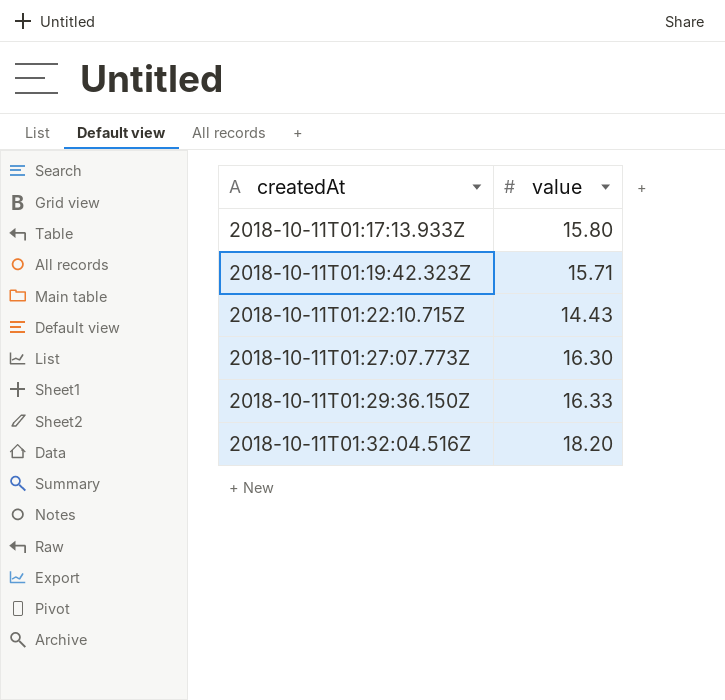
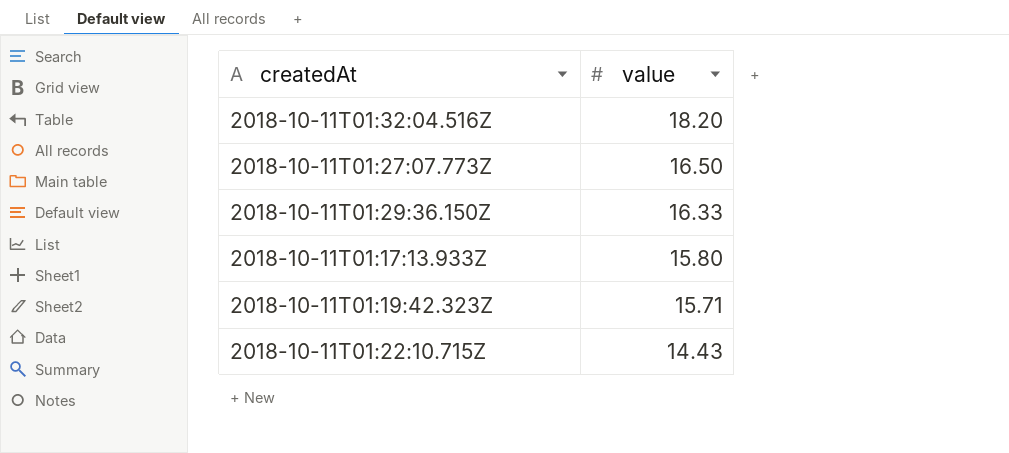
row order: createdAt ascending -> value descending
2018-10-11T01:27:07.773Z | value: 16.30 -> 16.50

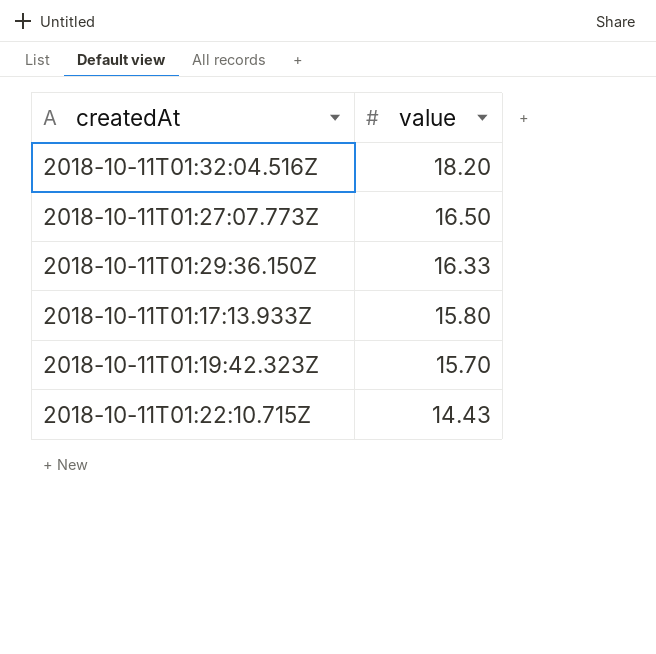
2018-10-11T01:19:42.323Z | value: 15.71 -> 15.70

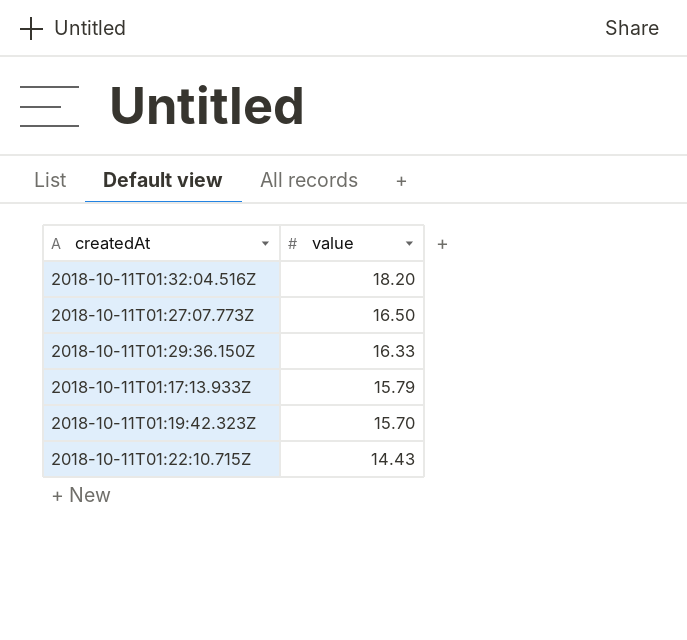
2018-10-11T01:17:13.933Z | value: 15.80 -> 15.79

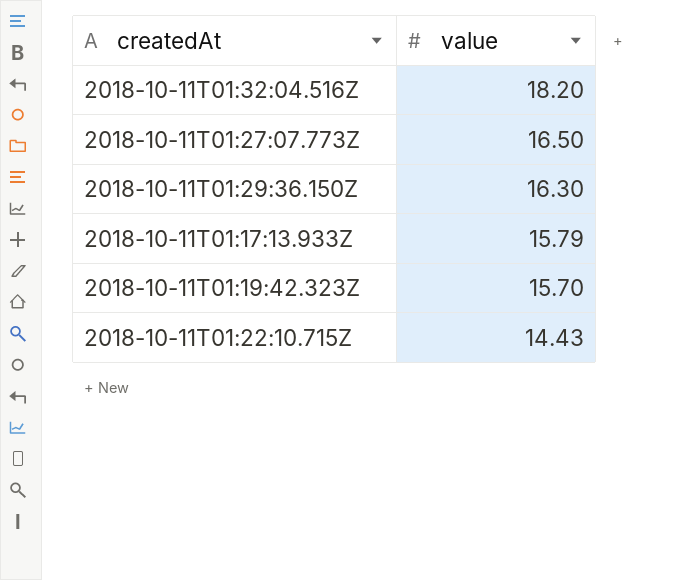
2018-10-11T01:29:36.150Z | value: 16.33 -> 16.30

